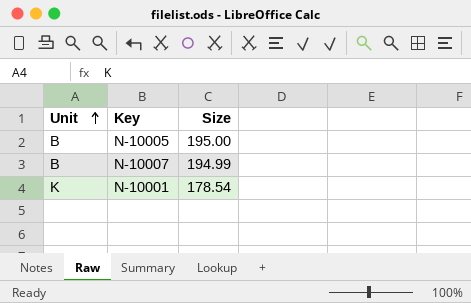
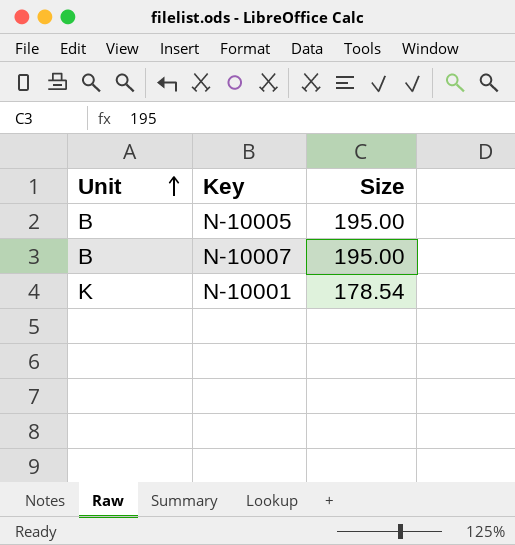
N-10007 | Size: 194.99 -> 195.00

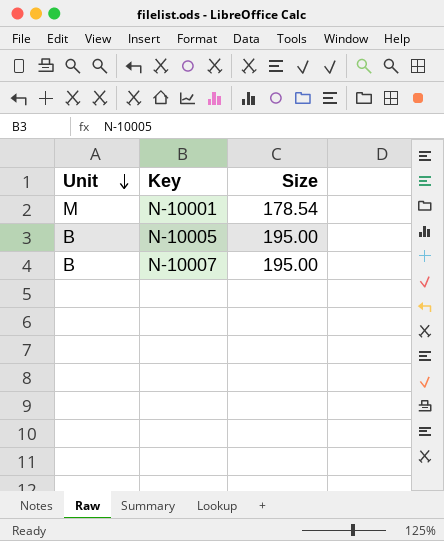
row order: Unit ascending -> Unit descending
N-10001 | Unit: K -> M

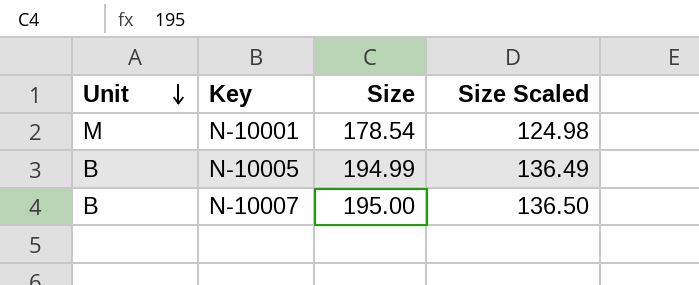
column Size Scaled | formula: none -> [Size] * 0.7
N-10005 | Size: 195.00 -> 194.99

